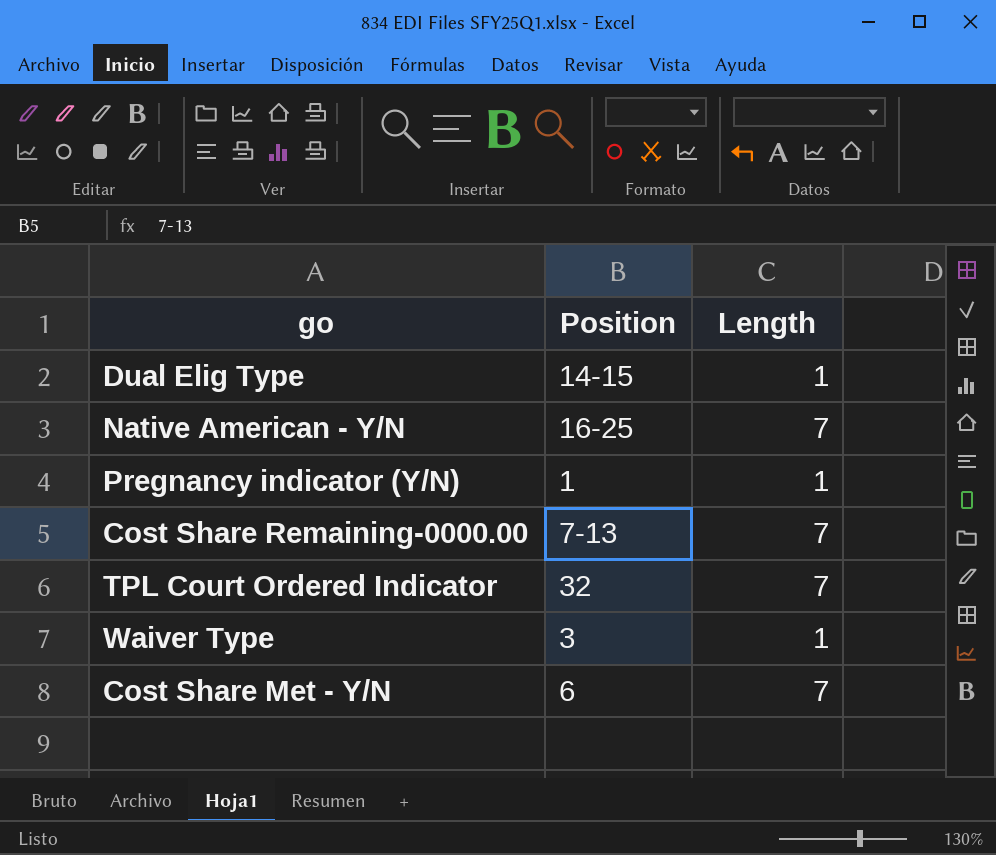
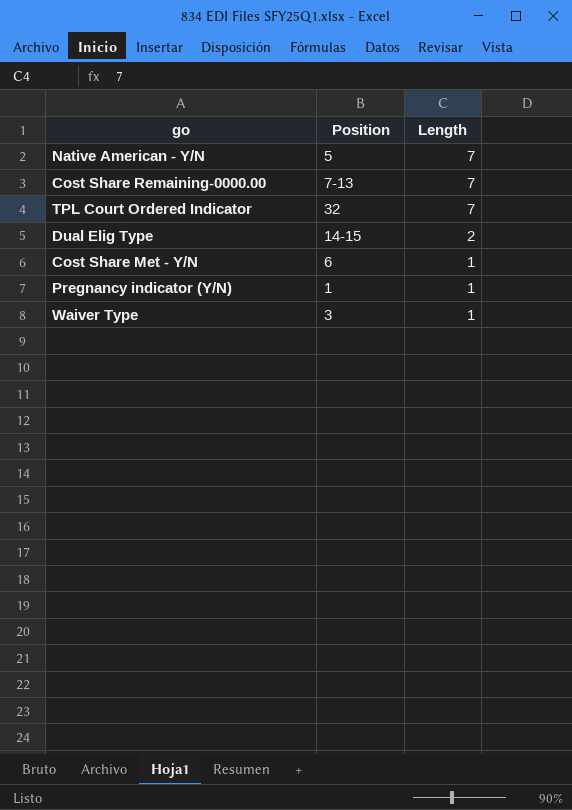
row order: none -> Length descending
Native American - Y/N | Position: 16-25 -> 5
Dual Elig Type | Length: 1 -> 2
Cost Share Met - Y/N | Length: 7 -> 1

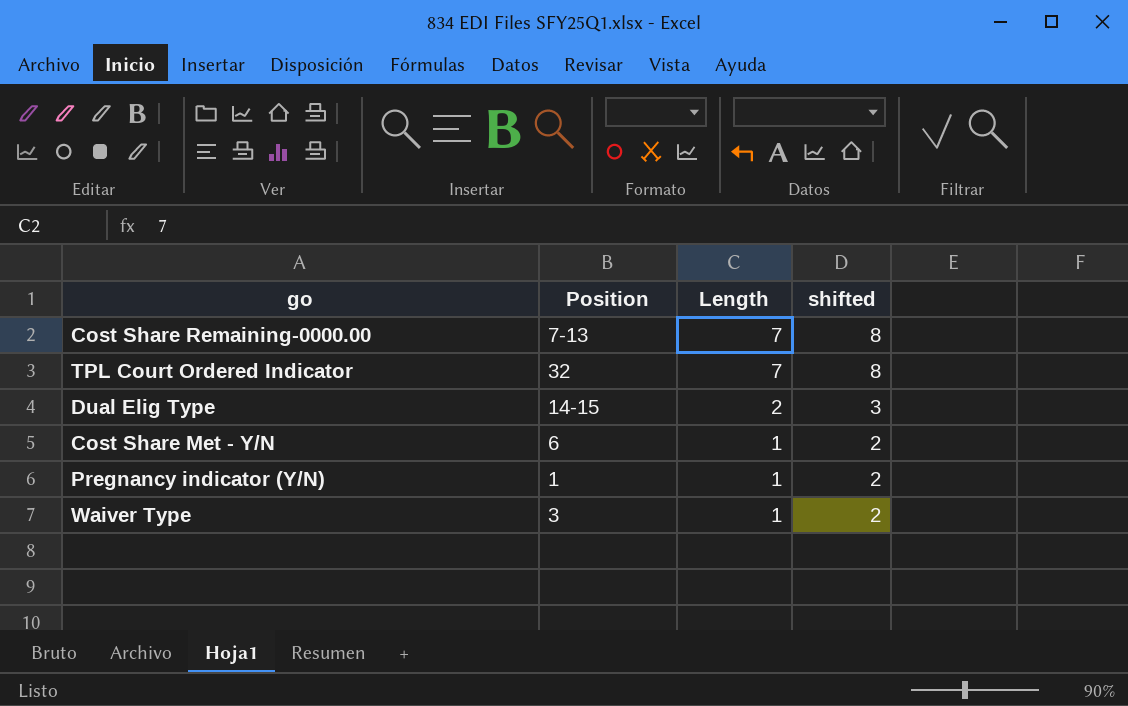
column shifted | formula: none -> [Length] + 1
row Native American - Y/N: 5 | 7 -> none

